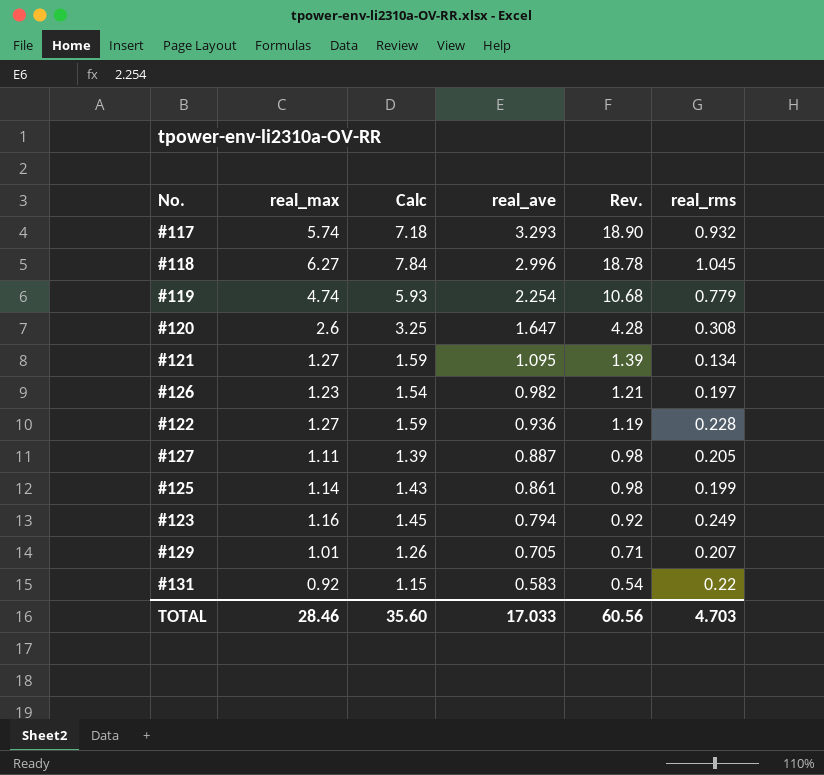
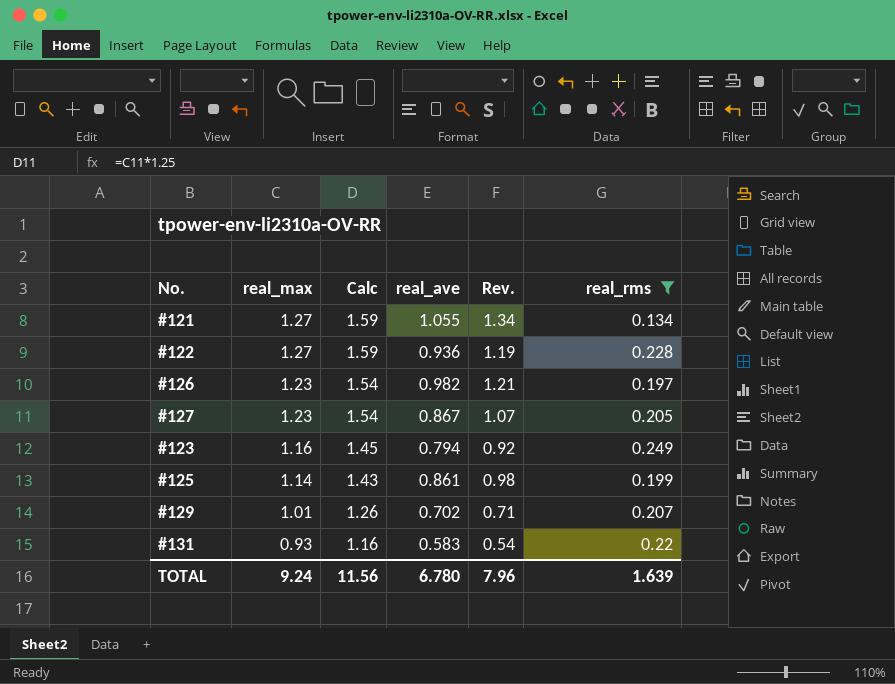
filter: none -> real_rms <= 0.249
row order: real_ave descending -> real_max descending
#121 | real_ave: 1.095 -> 1.055
#121 | Rev.: 1.39 -> 1.34
#127 | real_max: 1.11 -> 1.23
#127 | Calc: 1.39 -> 1.54
#127 | real_ave: 0.887 -> 0.867
#127 | Rev.: 0.98 -> 1.07
#129 | real_ave: 0.705 -> 0.702
#131 | real_max: 0.92 -> 0.93
#131 | Calc: 1.15 -> 1.16
TOTAL | real_max: 28.46 -> 9.24
TOTAL | Calc: 35.60 -> 11.56
TOTAL | real_ave: 17.033 -> 6.780
TOTAL | Rev.: 60.56 -> 7.96
TOTAL | real_rms: 4.703 -> 1.639

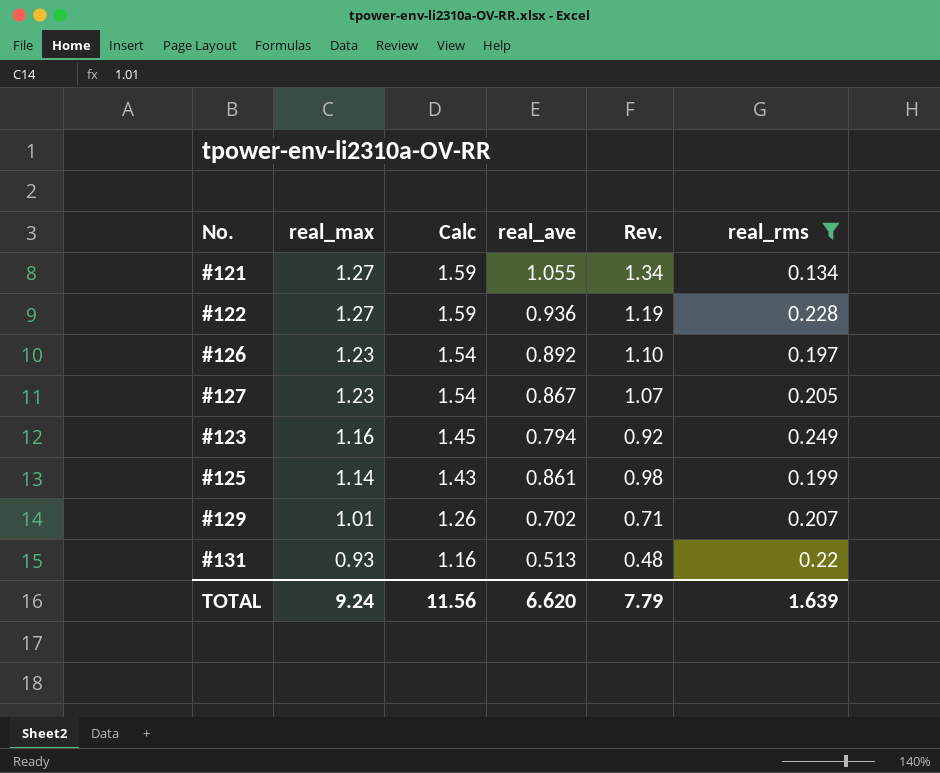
#126 | real_ave: 0.982 -> 0.892
#126 | Rev.: 1.21 -> 1.10
#131 | real_ave: 0.583 -> 0.513
#131 | Rev.: 0.54 -> 0.48
TOTAL | real_ave: 6.780 -> 6.620
TOTAL | Rev.: 7.96 -> 7.79

